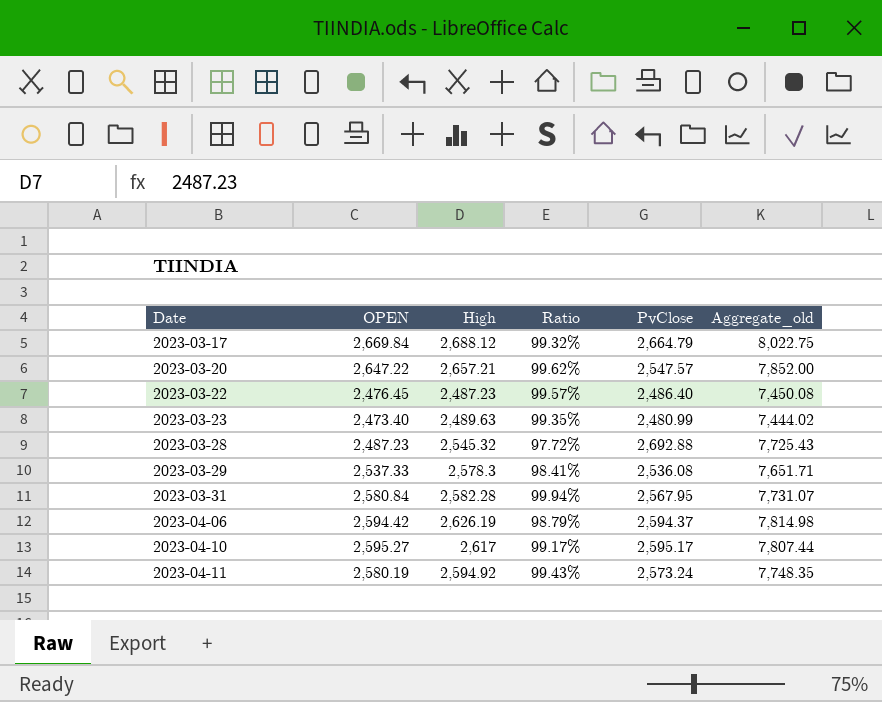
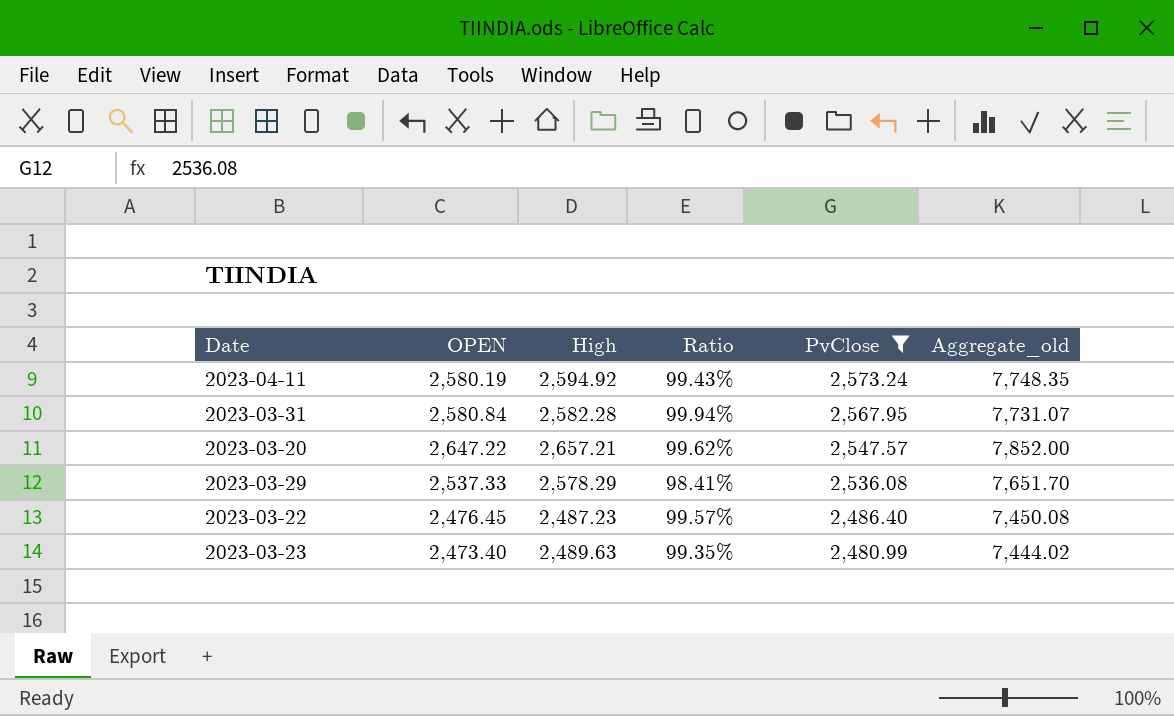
filter: none -> PvClose <= 2,573.24
row order: Date ascending -> PvClose descending
2023-03-29 | High: 2,578.3 -> 2,578.29
2023-03-29 | Aggregate_old: 7,651.71 -> 7,651.70

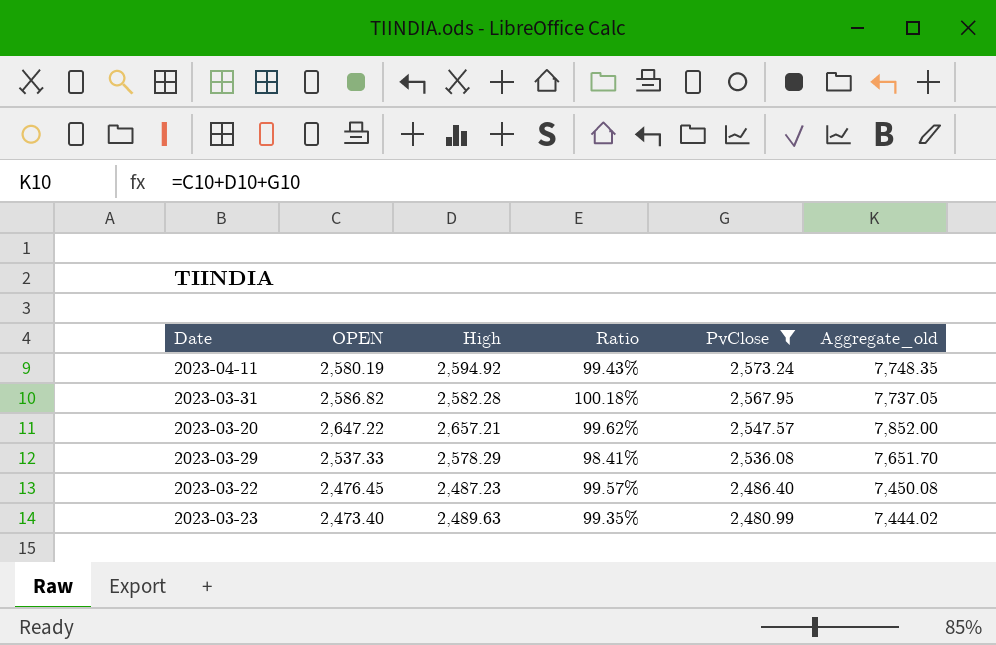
2023-03-31 | OPEN: 2,580.84 -> 2,586.82
2023-03-31 | Ratio: 99.94% -> 100.18%
2023-03-31 | Aggregate_old: 7,731.07 -> 7,737.05

